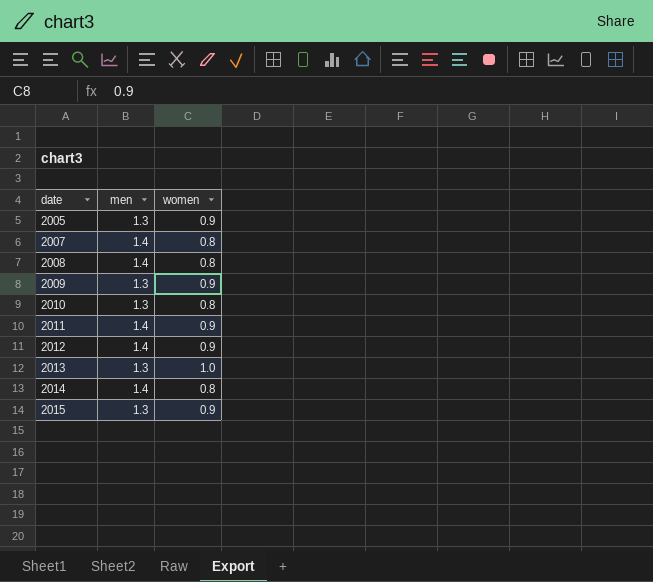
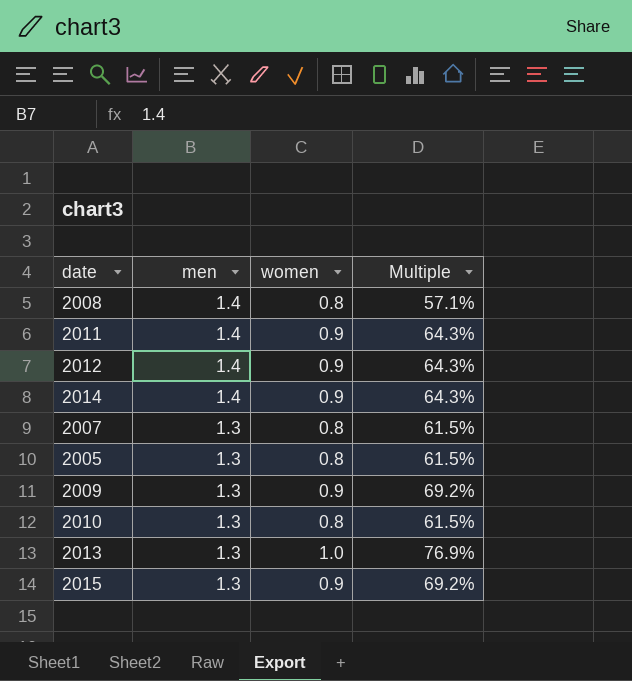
row order: date ascending -> men descending
column Multiple | formula: none -> [women] / [men]
2014 | women: 0.8 -> 0.9
2007 | men: 1.4 -> 1.3
2005 | women: 0.9 -> 0.8

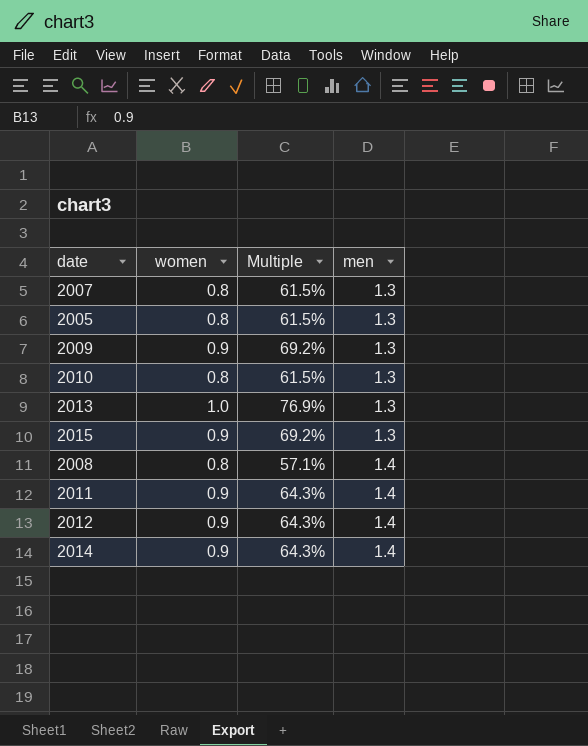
row order: men descending -> men ascending
column men | position: 2 -> 4

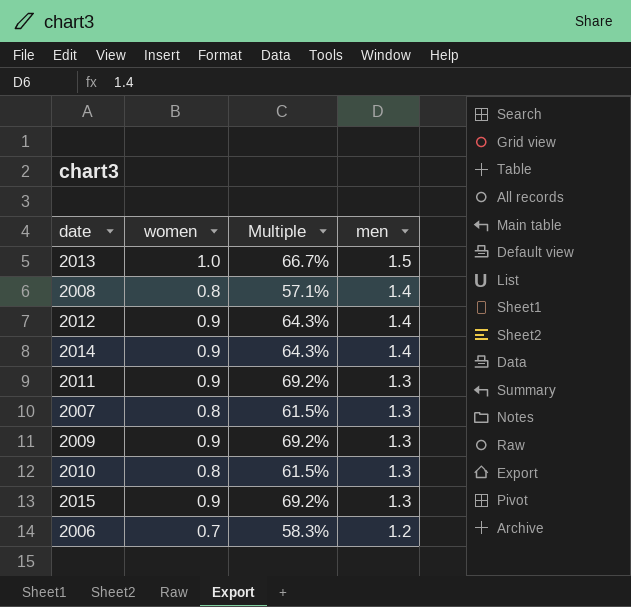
row order: men ascending -> men descending
row 2005: 0.8 | 61.5% | 1.3 -> none
2013 | Multiple: 76.9% -> 66.7%
2013 | men: 1.3 -> 1.5
2011 | Multiple: 64.3% -> 69.2%
2011 | men: 1.4 -> 1.3
row 2006: none -> 0.7 | 58.3% | 1.2

